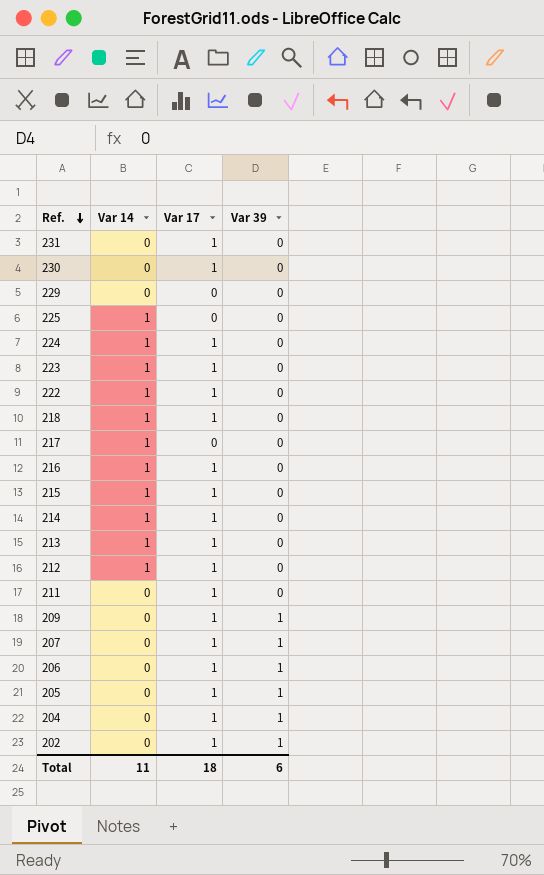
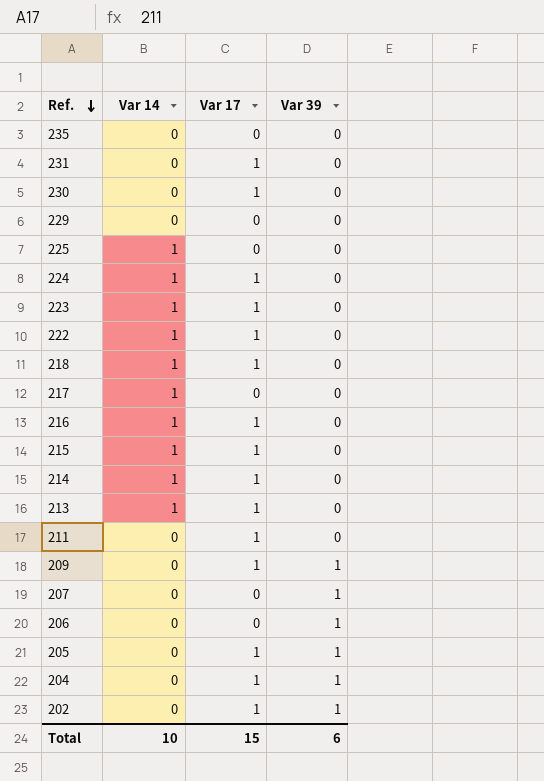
row 212: 1 | 1 | 0 -> none
row 235: none -> 0 | 0 | 0
207 | Var 17: 1 -> 0
206 | Var 17: 1 -> 0
Total | Var 14: 11 -> 10
Total | Var 17: 18 -> 15

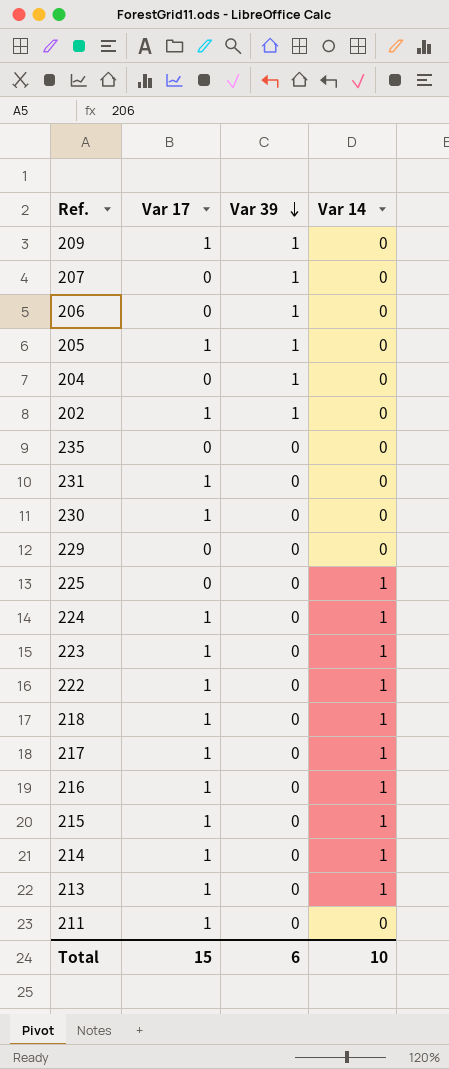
row order: Ref. descending -> Var 39 descending
column Var 14 | position: 2 -> 4
204 | Var 17: 1 -> 0
217 | Var 17: 0 -> 1

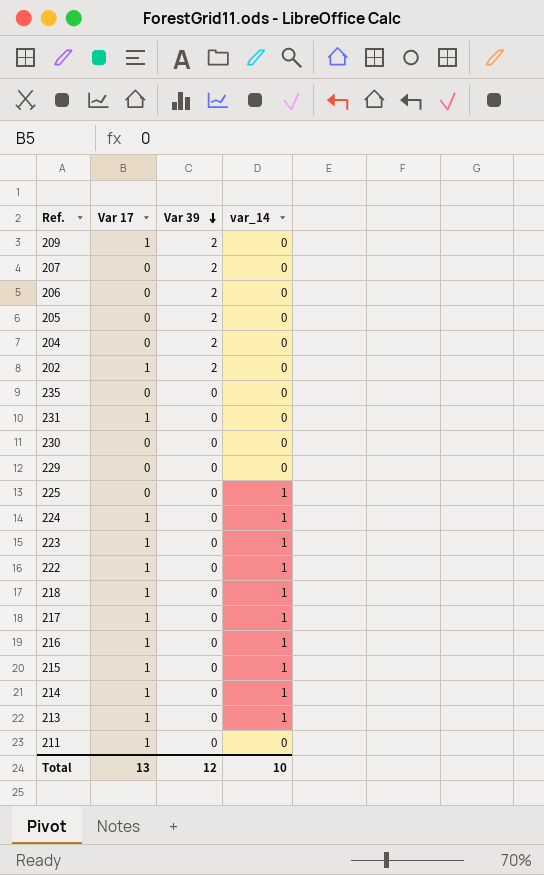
column name: Var 14 -> var_14
209 | Var 39: 1 -> 2
207 | Var 39: 1 -> 2
206 | Var 39: 1 -> 2
205 | Var 17: 1 -> 0
205 | Var 39: 1 -> 2
204 | Var 39: 1 -> 2
202 | Var 39: 1 -> 2
230 | Var 17: 1 -> 0
Total | Var 17: 15 -> 13
Total | Var 39: 6 -> 12

